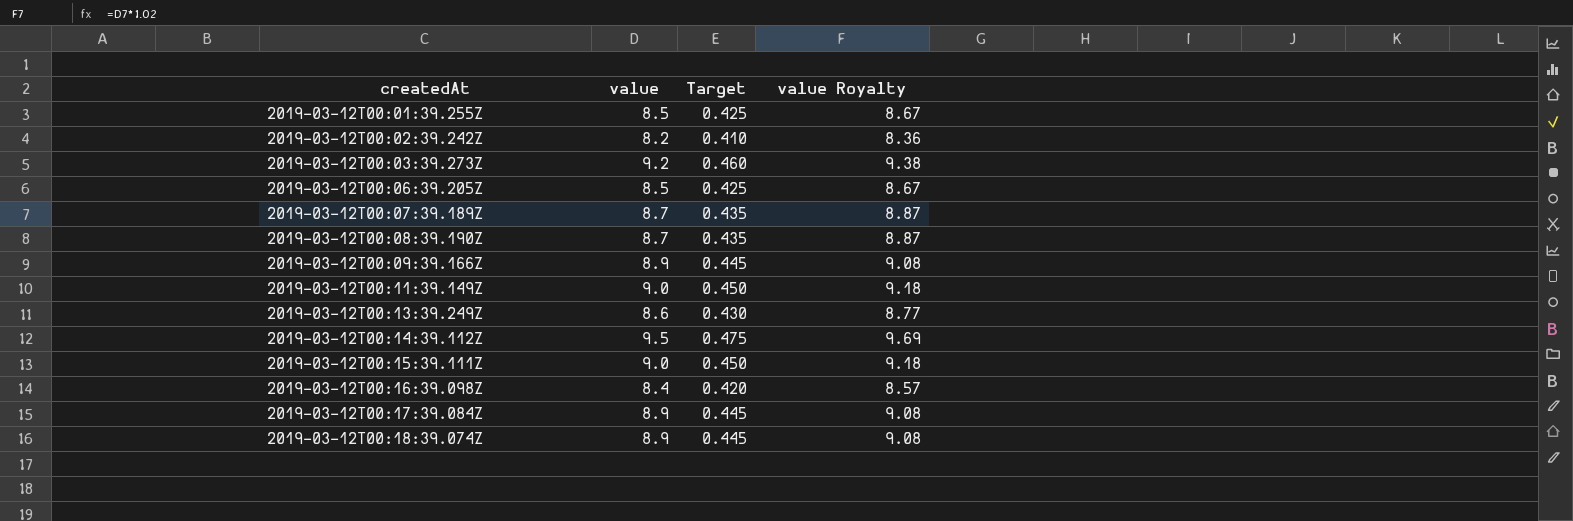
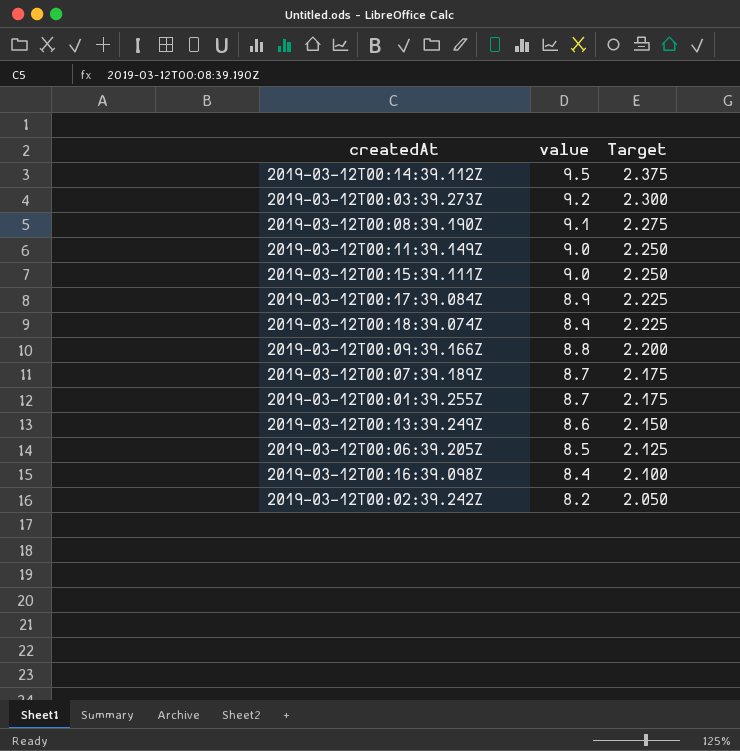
row order: createdAt ascending -> value descending
column value Royalty | formula: [value] * 1.02 -> none
column Target | formula: [value] * 0.05 -> [value] * 0.25
2019-03-12T00:08:39.190Z | value: 8.7 -> 9.1
2019-03-12T00:09:39.166Z | value: 8.9 -> 8.8
2019-03-12T00:01:39.255Z | value: 8.5 -> 8.7

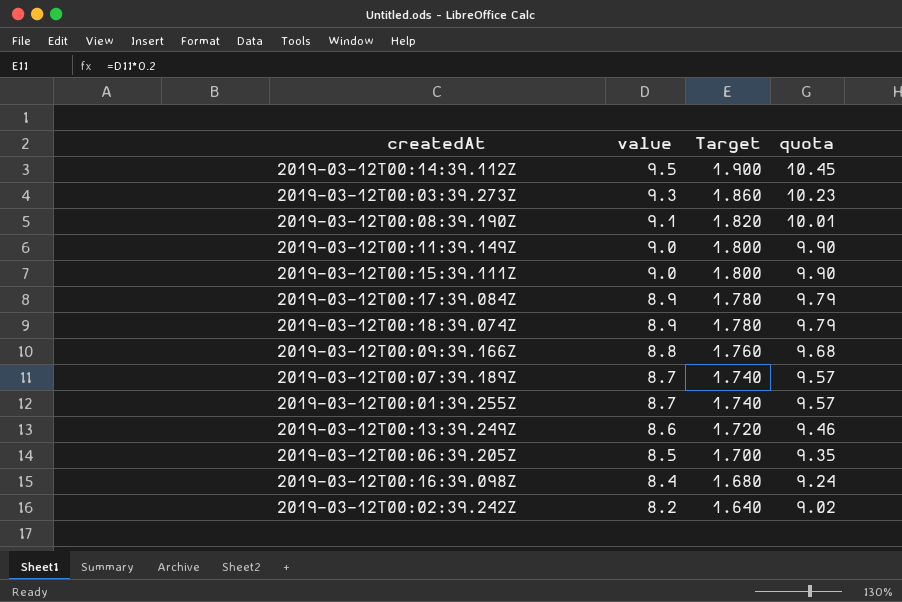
column Target | formula: [value] * 0.25 -> [value] * 0.2
column quota | formula: none -> [value] * 1.1
2019-03-12T00:03:39.273Z | value: 9.2 -> 9.3

